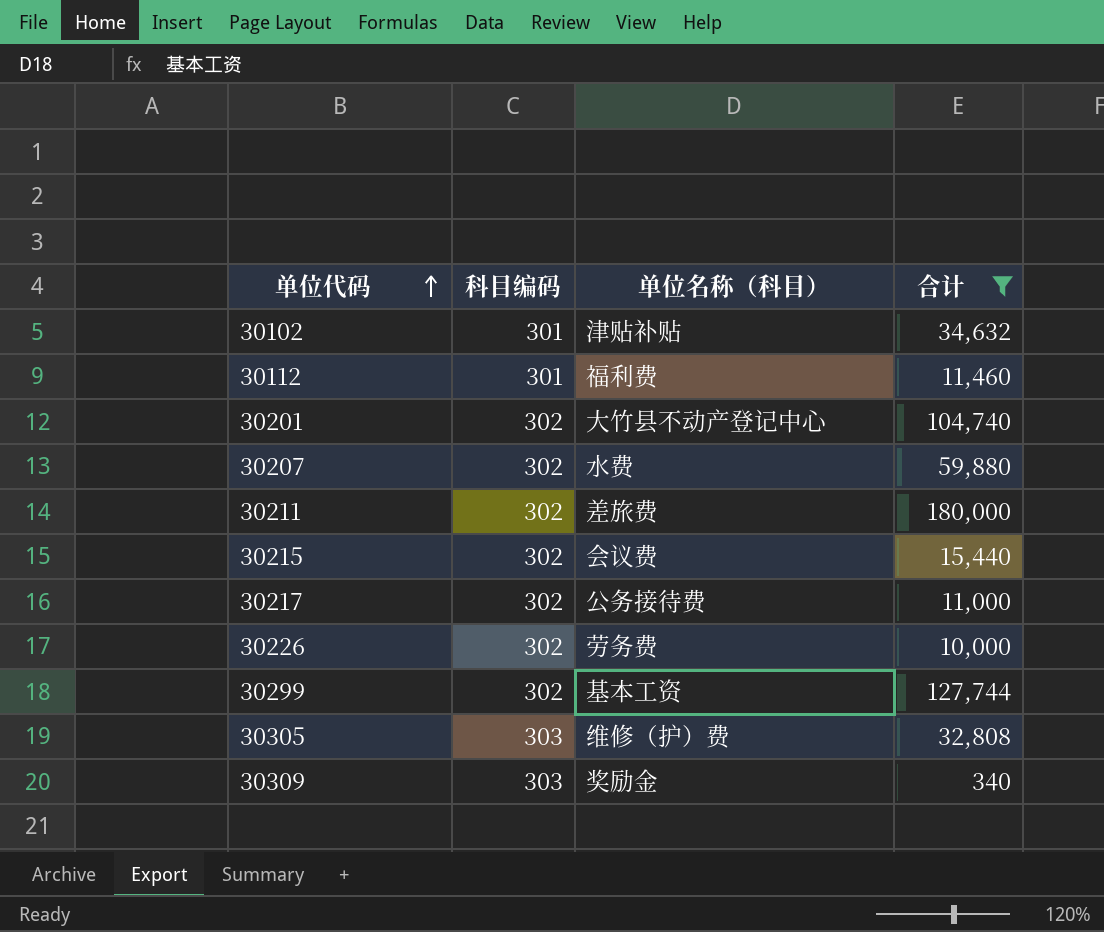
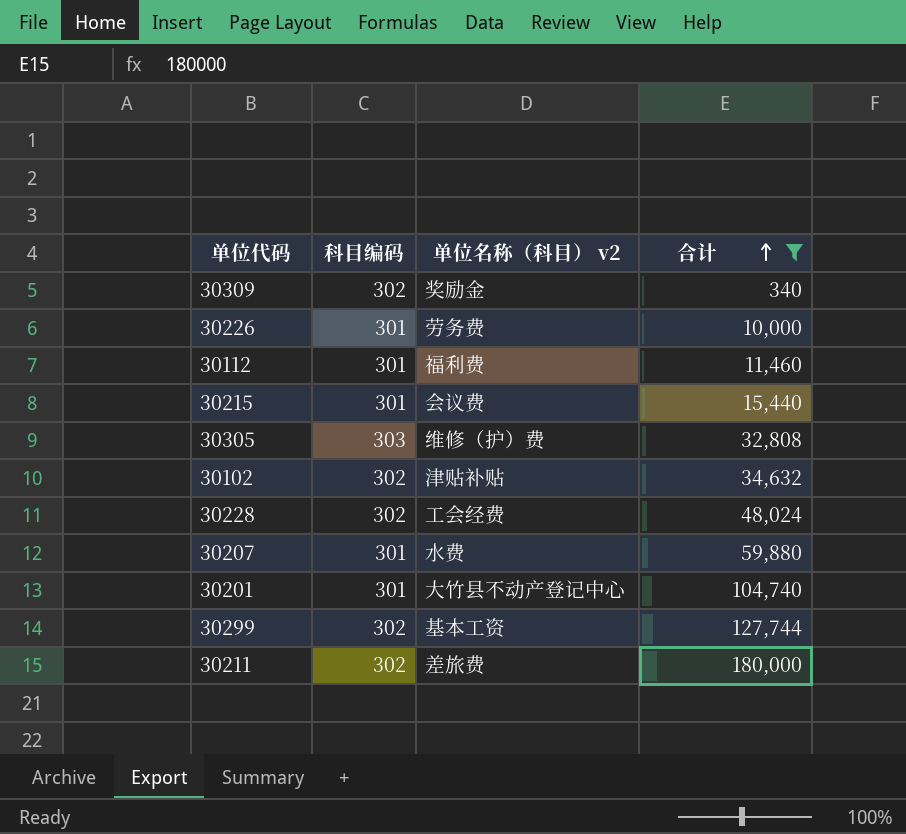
row order: 单位代码 ascending -> 合计 ascending
column name: 单位名称（科目） -> 单位名称（科目） v2
row 30217: 302 | 公务接待费 | 11,000 -> none
30309 | 科目编码: 303 -> 302
30226 | 科目编码: 302 -> 301
30215 | 科目编码: 302 -> 301
30102 | 科目编码: 301 -> 302
row 30228: none -> 302 | 工会经费 | 48,024
30207 | 科目编码: 302 -> 301
30201 | 科目编码: 302 -> 301

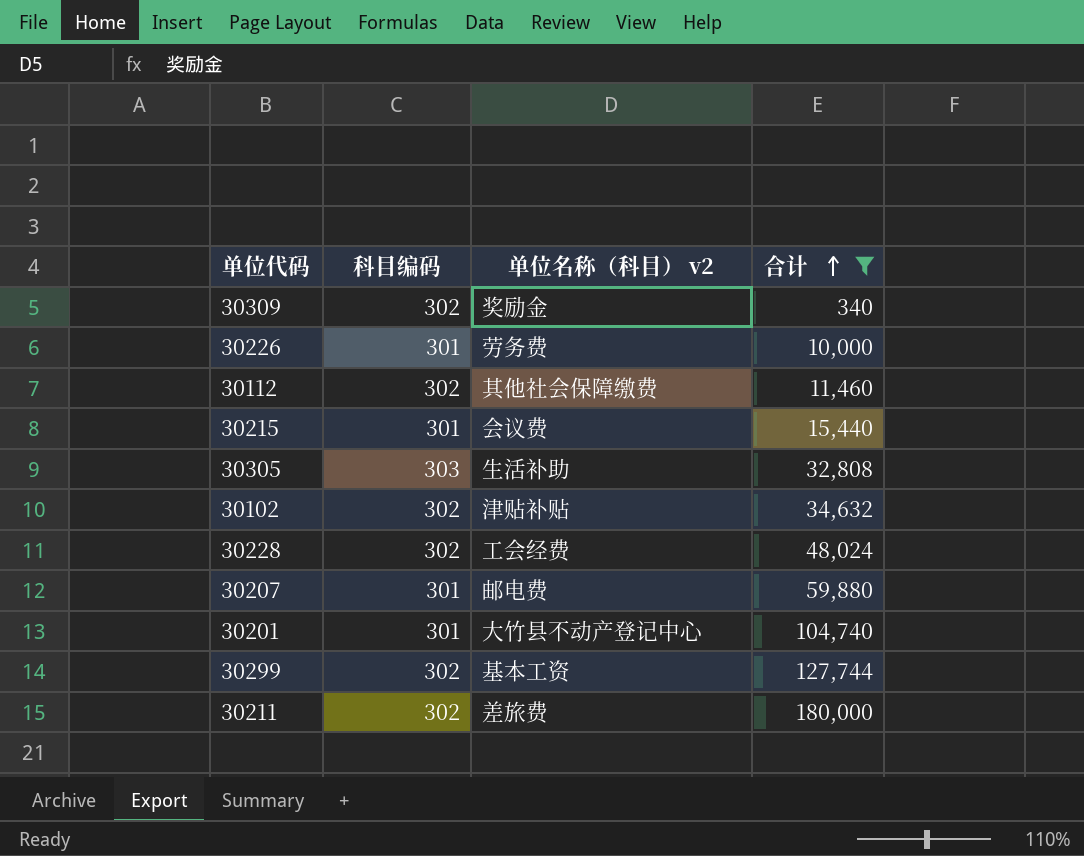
30112 | 科目编码: 301 -> 302
30112 | 单位名称（科目） v2: 福利费 -> 其他社会保障缴费
30305 | 单位名称（科目） v2: 维修（护）费 -> 生活补助
30207 | 单位名称（科目） v2: 水费 -> 邮电费

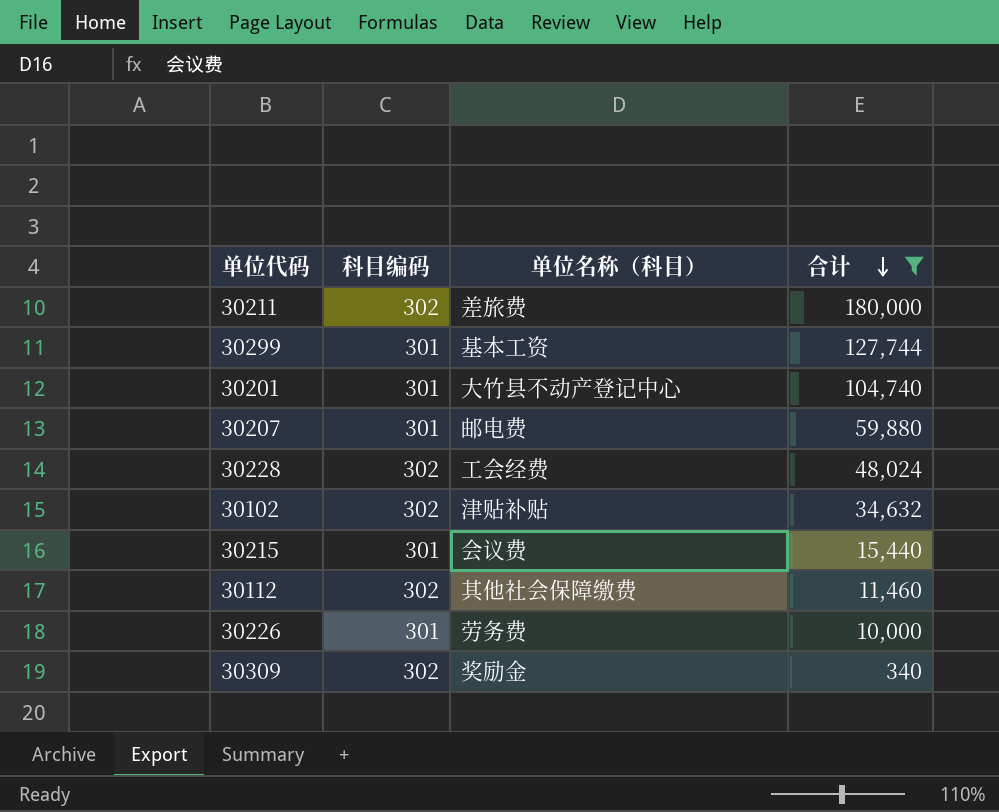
row order: 合计 ascending -> 合计 descending
column name: 单位名称（科目） v2 -> 单位名称（科目）
row 30305: 303 | 生活补助 | 32,808 -> none
30299 | 科目编码: 302 -> 301

